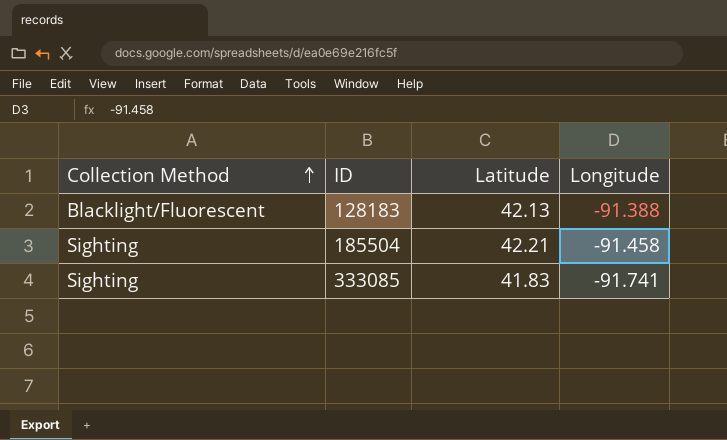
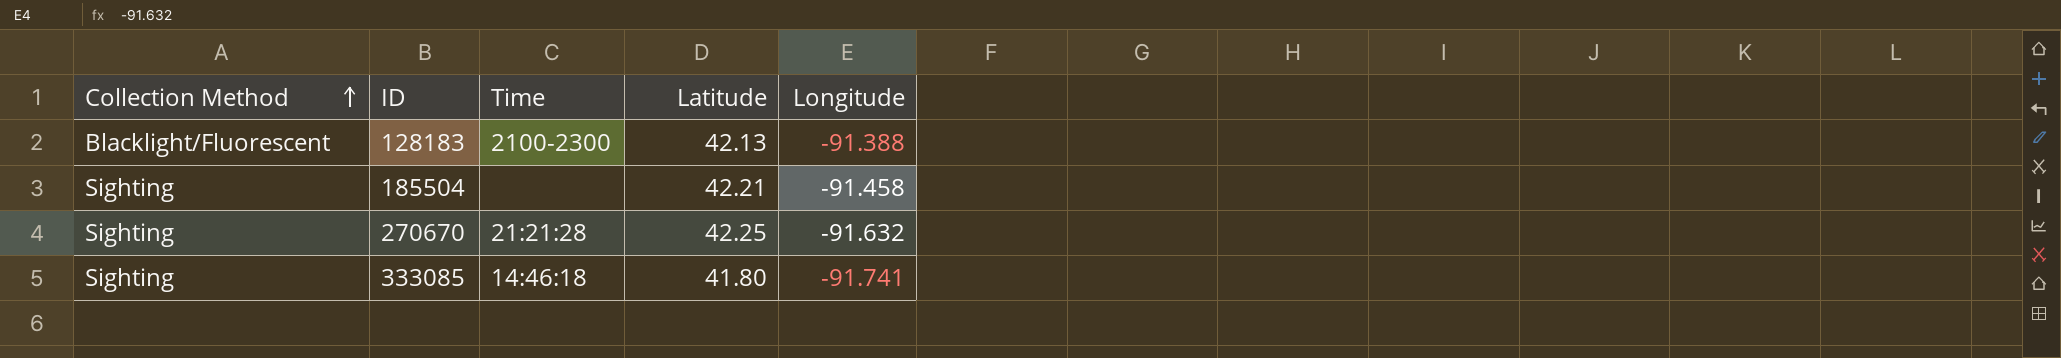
column Time | position: none -> 3
row 270670: none -> Sighting | 21:21:28 | 42.25 | -91.632
333085 | Latitude: 41.83 -> 41.80

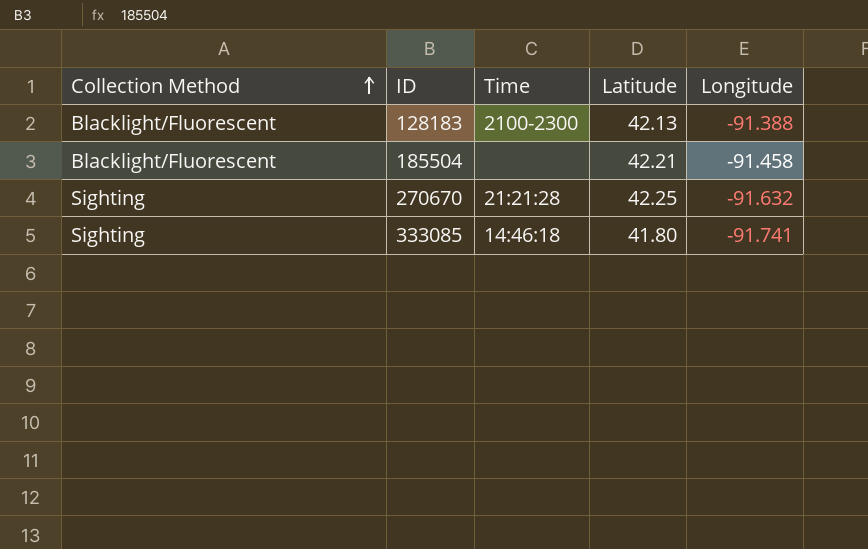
185504 | Collection Method: Sighting -> Blacklight/Fluorescent

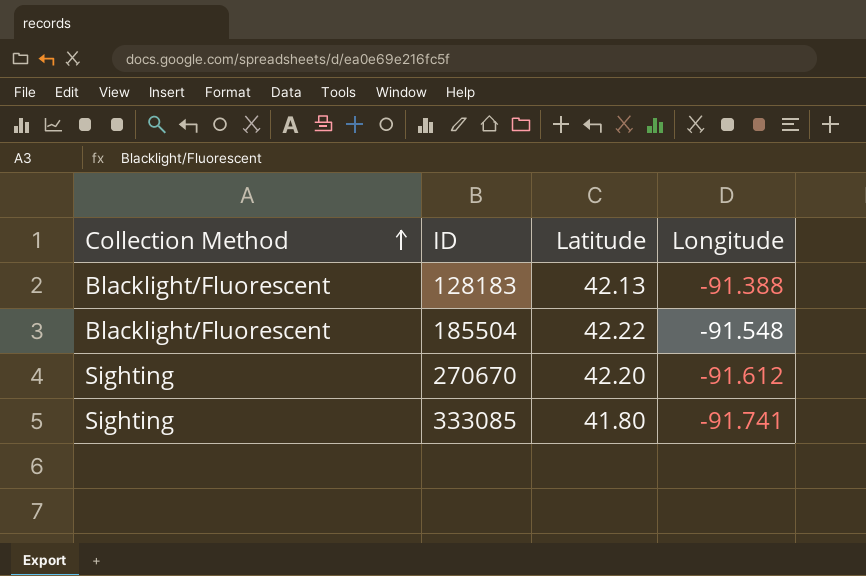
column Time | position: 3 -> none
185504 | Latitude: 42.21 -> 42.22
185504 | Longitude: -91.458 -> -91.548
270670 | Latitude: 42.25 -> 42.20
270670 | Longitude: -91.632 -> -91.612

